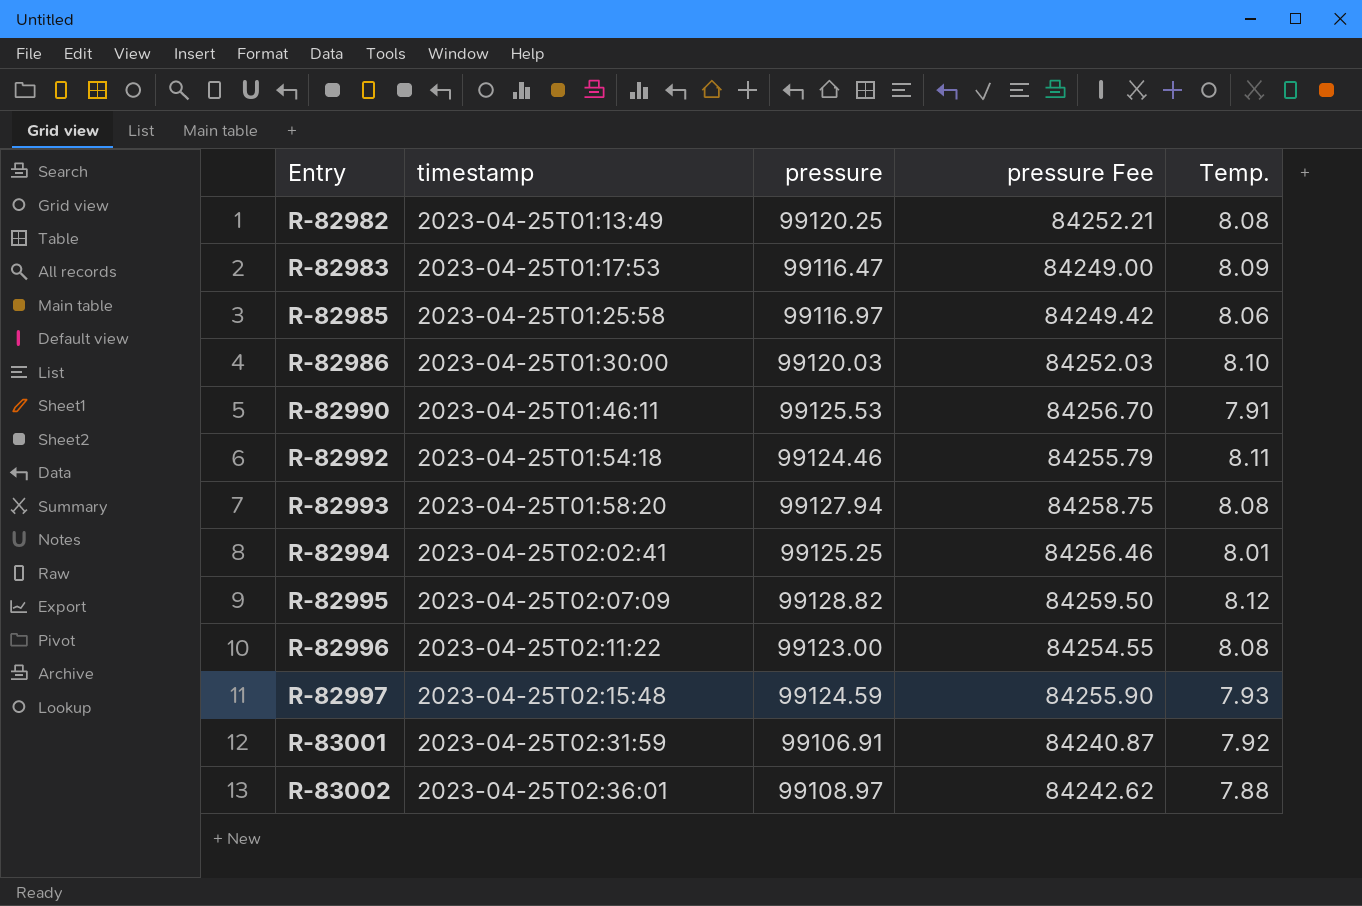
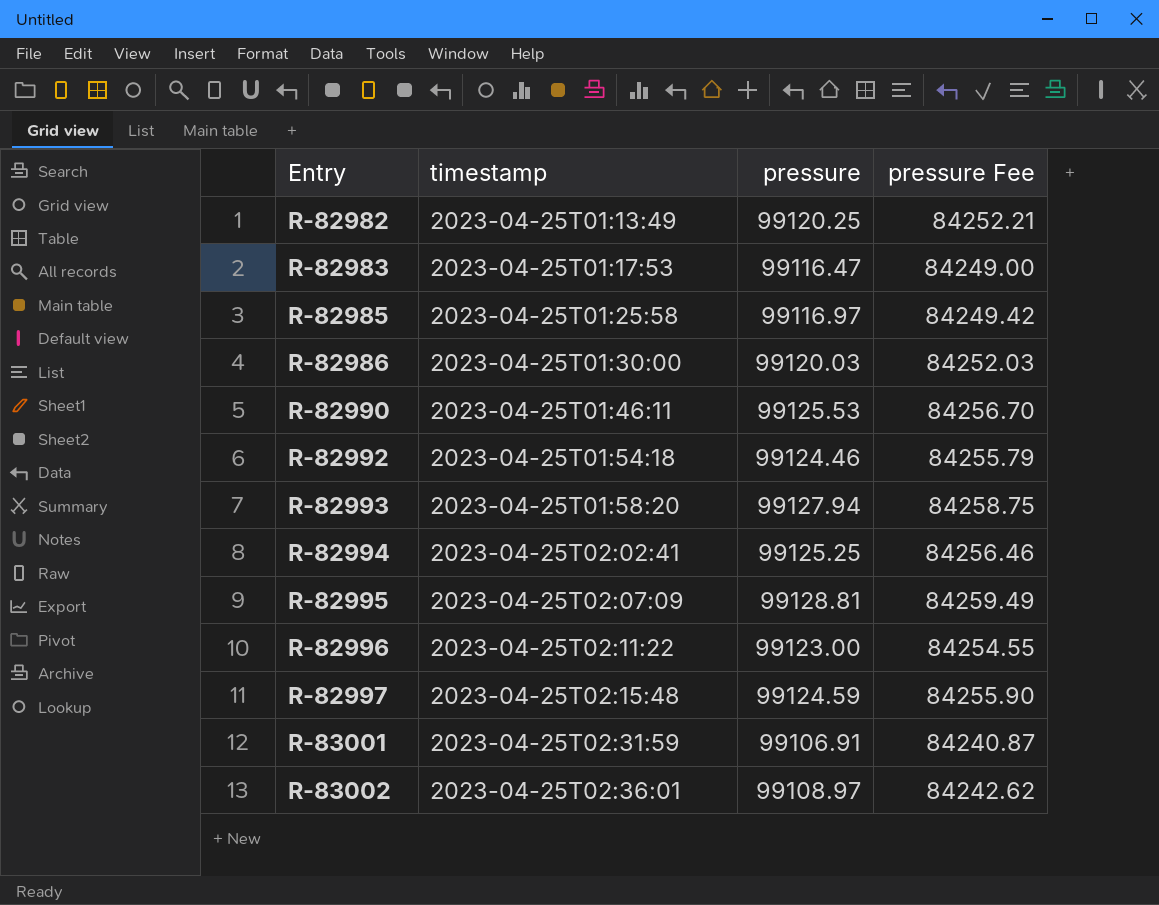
column Temp. | position: 5 -> none
R-82995 | pressure: 99128.82 -> 99128.81
R-82995 | pressure Fee: 84259.50 -> 84259.49

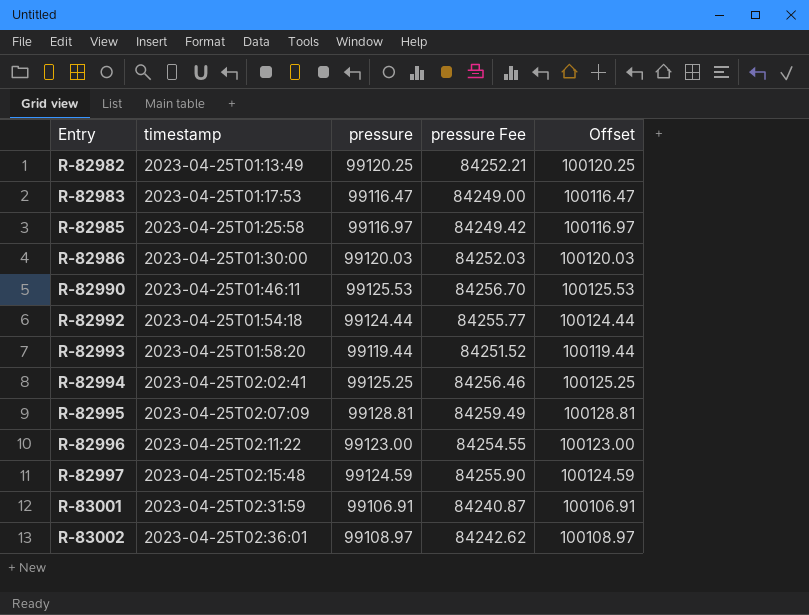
column Offset | formula: none -> [pressure] + 1000
R-82992 | pressure: 99124.46 -> 99124.44
R-82992 | pressure Fee: 84255.79 -> 84255.77
R-82993 | pressure: 99127.94 -> 99119.44
R-82993 | pressure Fee: 84258.75 -> 84251.52

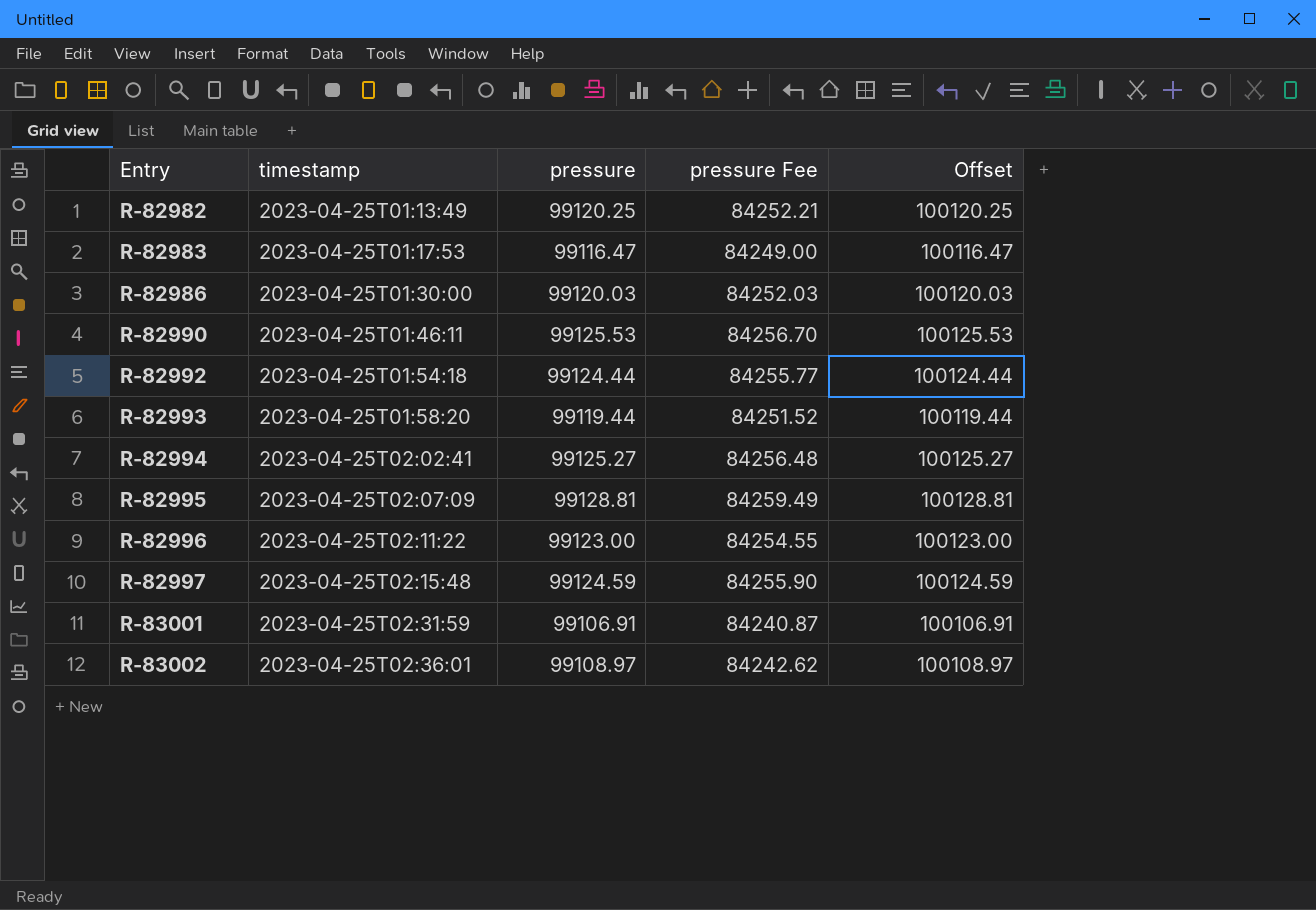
row R-82985: 2023-04-25T01:25:58 | 99116.97 | 84249.42 | 100116.97 -> none
R-82994 | pressure: 99125.25 -> 99125.27
R-82994 | pressure Fee: 84256.46 -> 84256.48
R-82994 | Offset: 100125.25 -> 100125.27

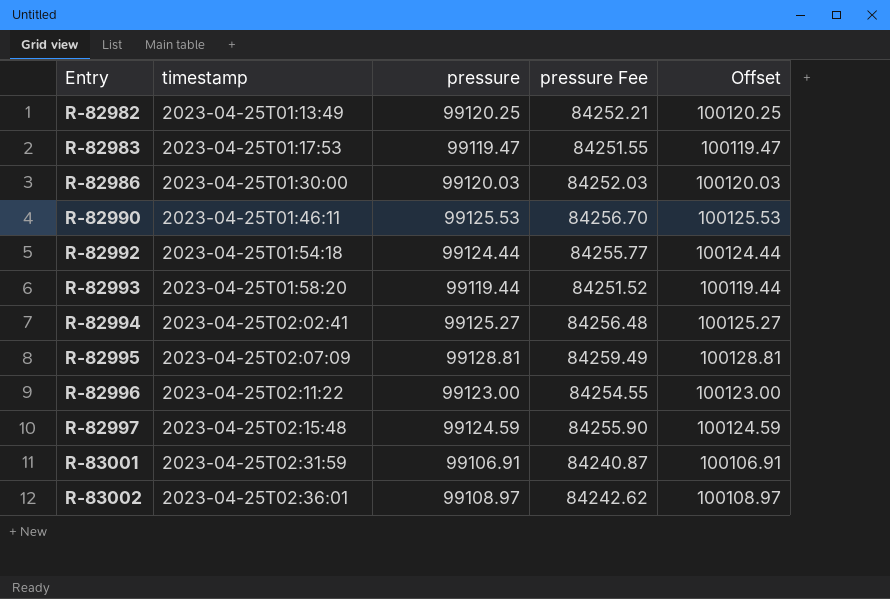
R-82983 | pressure: 99116.47 -> 99119.47
R-82983 | pressure Fee: 84249.00 -> 84251.55
R-82983 | Offset: 100116.47 -> 100119.47

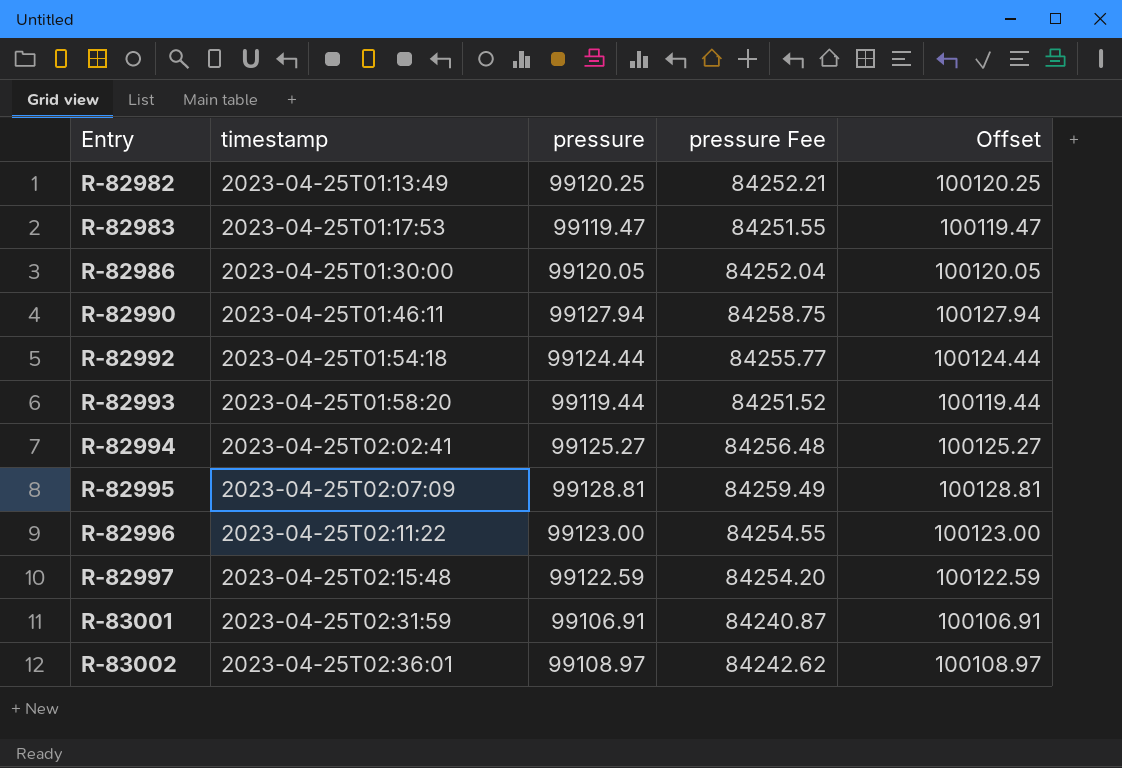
R-82986 | pressure: 99120.03 -> 99120.05
R-82986 | pressure Fee: 84252.03 -> 84252.04
R-82986 | Offset: 100120.03 -> 100120.05
R-82990 | pressure: 99125.53 -> 99127.94
R-82990 | pressure Fee: 84256.70 -> 84258.75
R-82990 | Offset: 100125.53 -> 100127.94
R-82997 | pressure: 99124.59 -> 99122.59
R-82997 | pressure Fee: 84255.90 -> 84254.20
R-82997 | Offset: 100124.59 -> 100122.59

